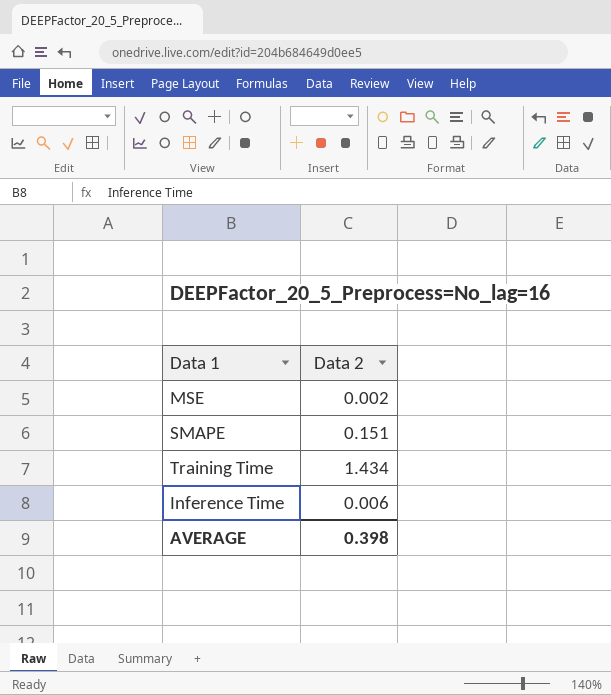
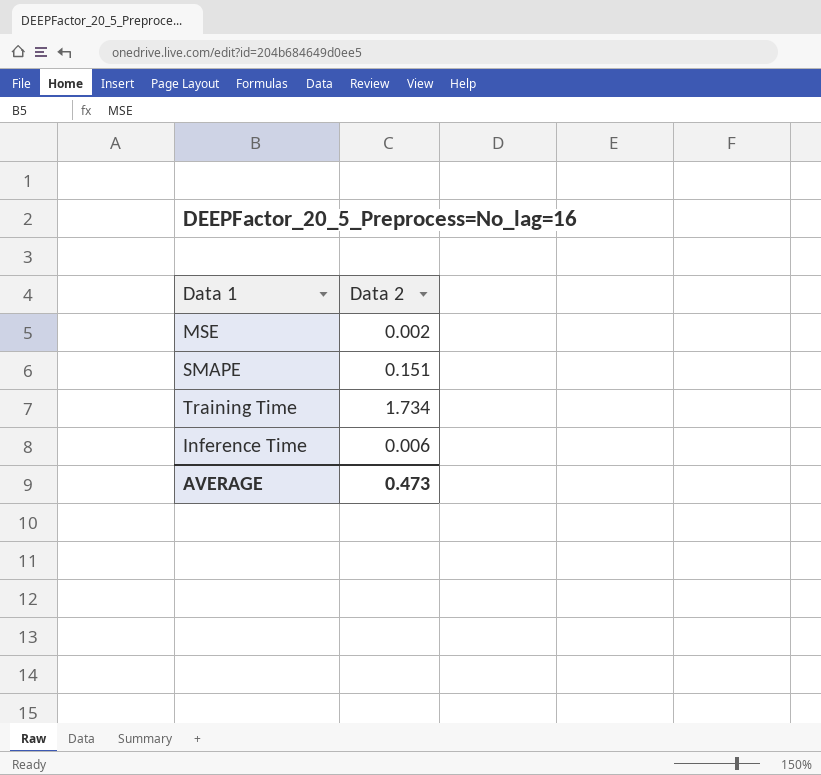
Training Time | Data 2: 1.434 -> 1.734
AVERAGE | Data 2: 0.398 -> 0.473

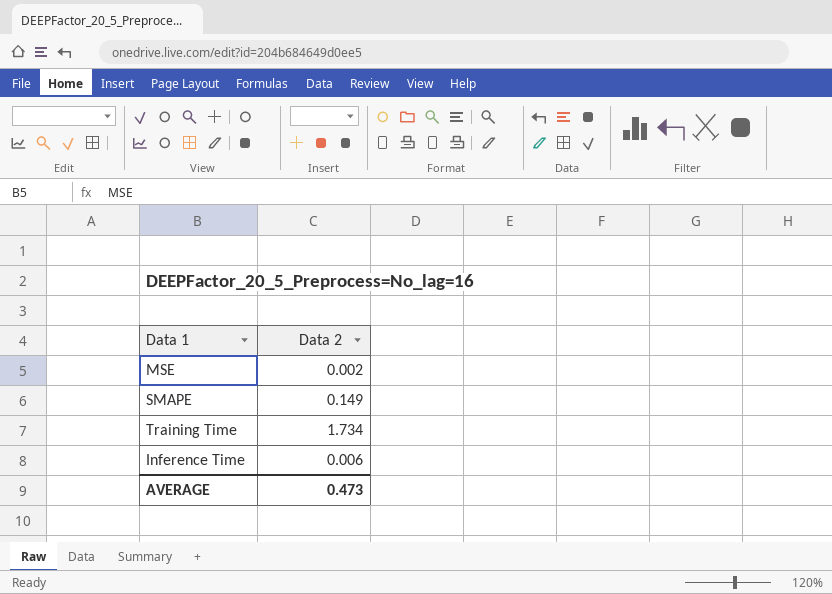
SMAPE | Data 2: 0.151 -> 0.149

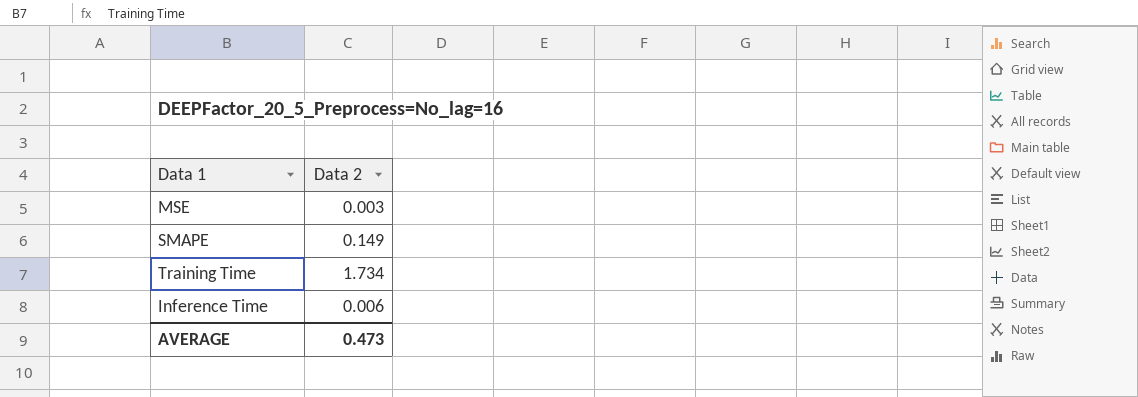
MSE | Data 2: 0.002 -> 0.003

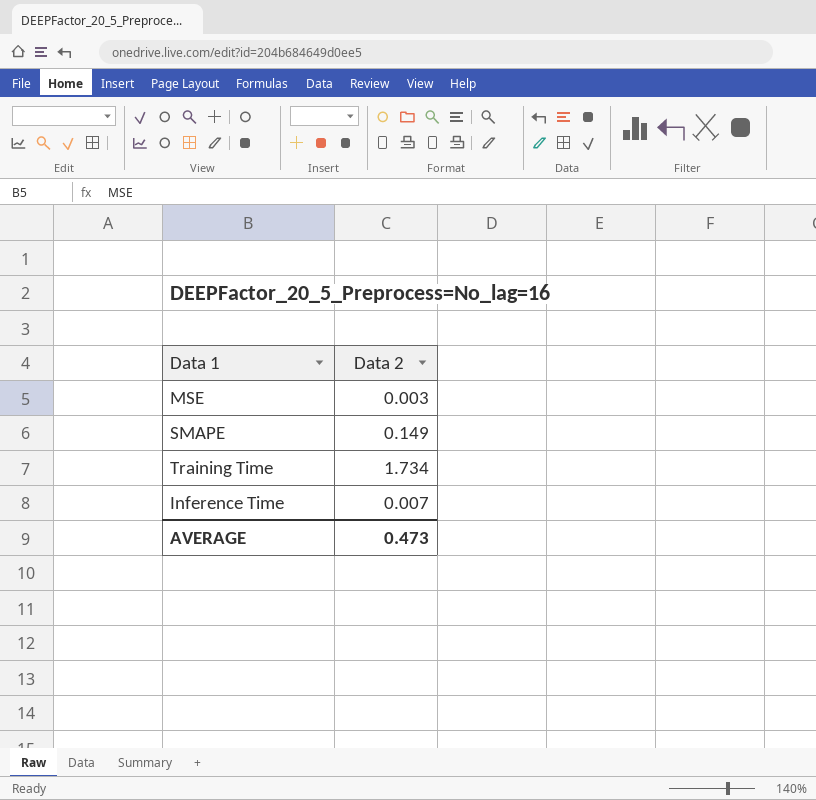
Inference Time | Data 2: 0.006 -> 0.007

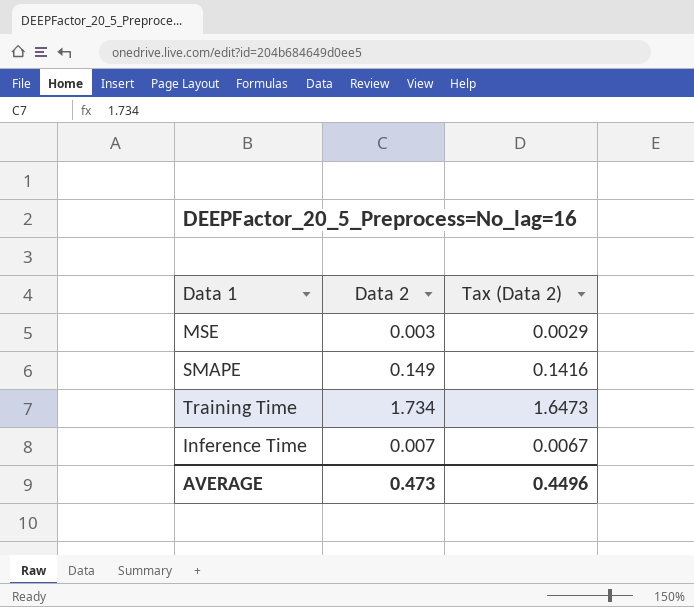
column Tax (Data 2) | formula: none -> [Data 2] * 0.95

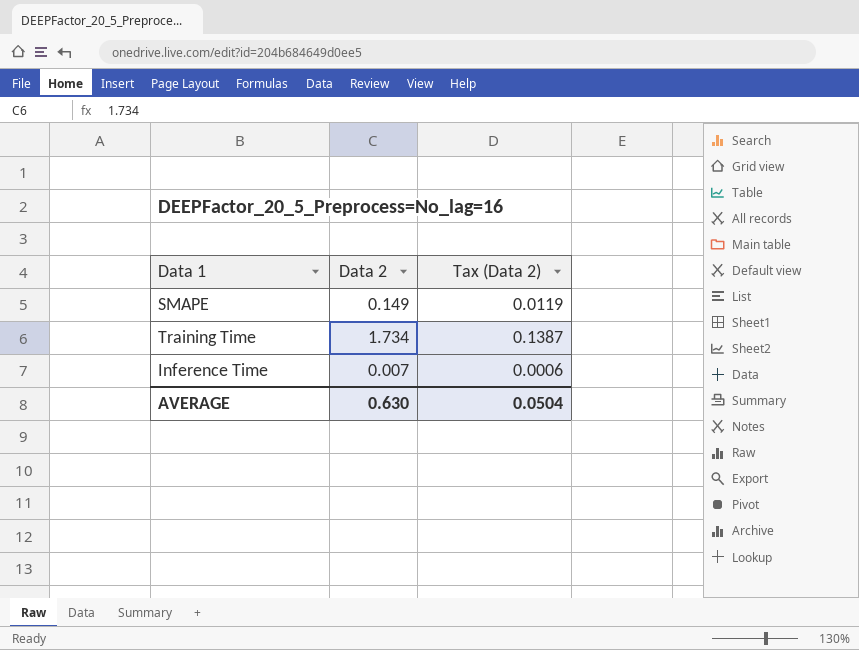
column Tax (Data 2) | formula: [Data 2] * 0.95 -> [Data 2] * 0.08
row MSE: 0.003 | 0.0029 -> none
AVERAGE | Data 2: 0.473 -> 0.630
AVERAGE | Tax (Data 2): 0.4496 -> 0.0504

